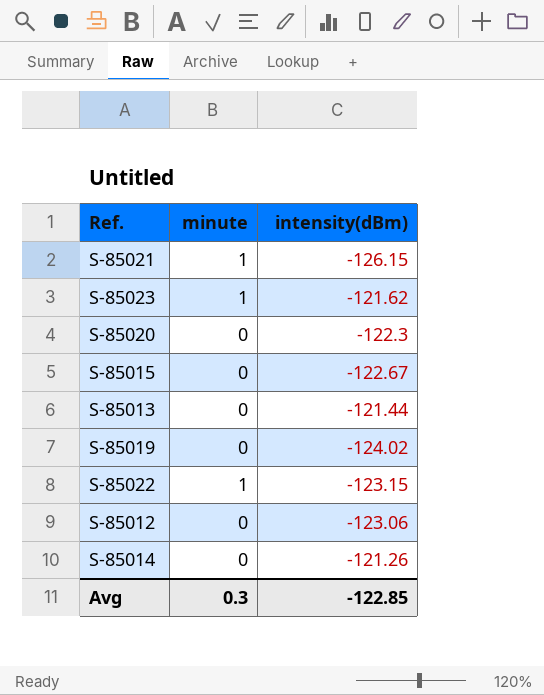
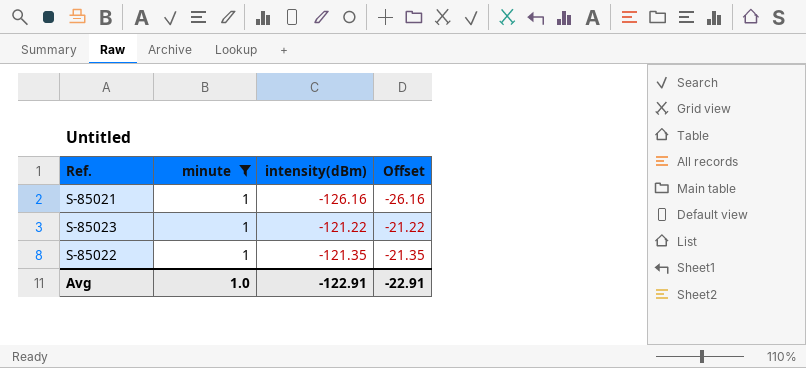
filter: none -> minute = 1
column Offset | formula: none -> [intensity(dBm)] + 100
S-85021 | intensity(dBm): -126.15 -> -126.16
S-85023 | intensity(dBm): -121.62 -> -121.22
S-85022 | intensity(dBm): -123.15 -> -121.35
Avg | minute: 0.3 -> 1.0
Avg | intensity(dBm): -122.85 -> -122.91

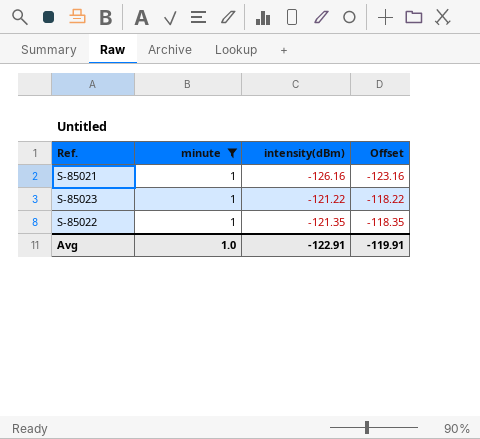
column Offset | formula: [intensity(dBm)] + 100 -> [intensity(dBm)] + 3
Avg | Offset: -22.91 -> -119.91

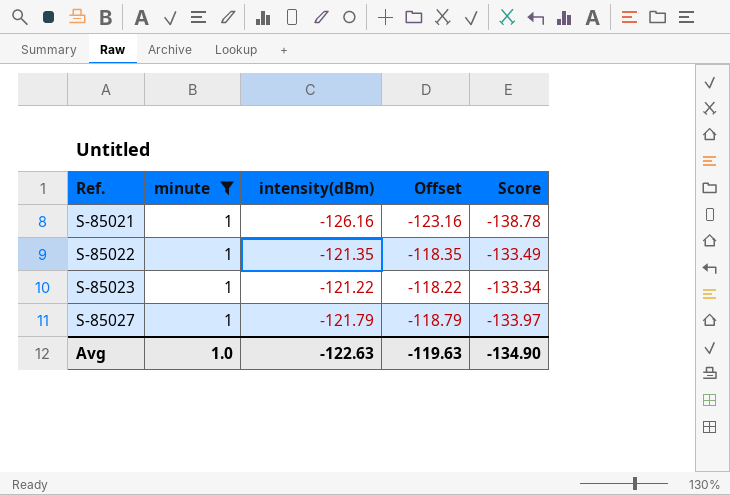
row order: none -> Ref. ascending
column Score | formula: none -> [intensity(dBm)] * 1.1
row S-85027: none -> 1 | -121.79 | -118.79 | -133.97
Avg | intensity(dBm): -122.91 -> -122.63
Avg | Offset: -119.91 -> -119.63

